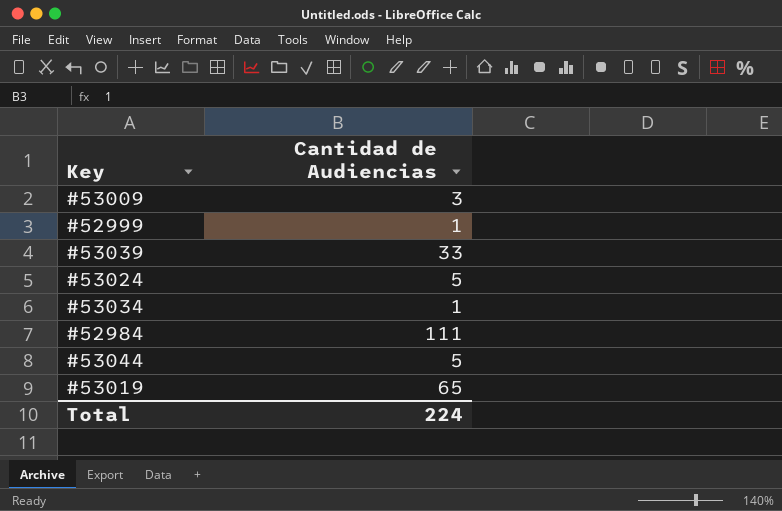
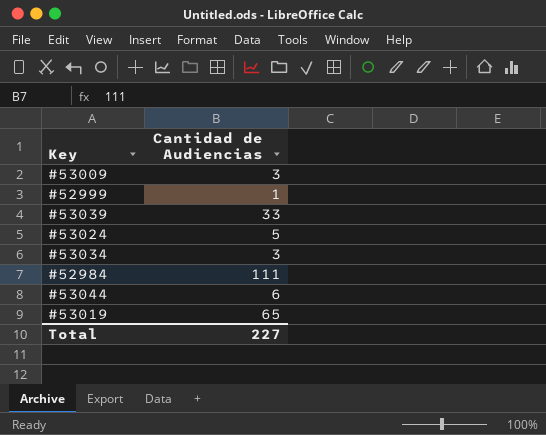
#53034 | Cantidad de Audiencias: 1 -> 3
#53044 | Cantidad de Audiencias: 5 -> 6
Total | Cantidad de Audiencias: 224 -> 227

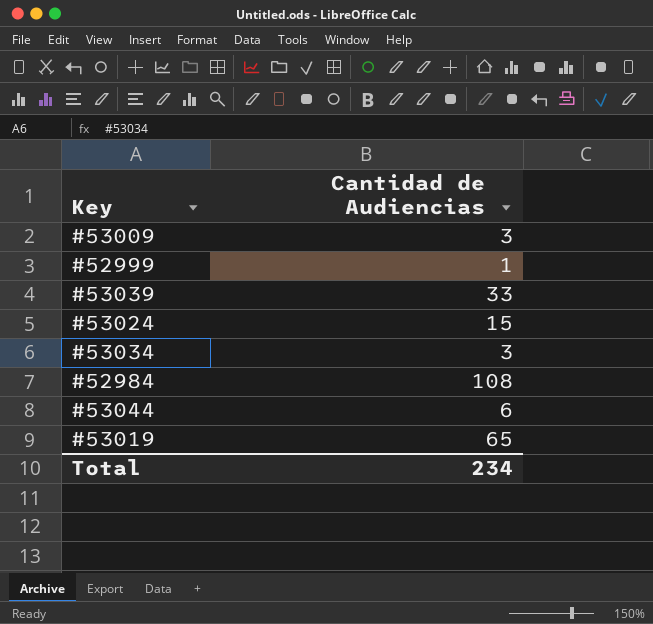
#53024 | Cantidad de Audiencias: 5 -> 15
#52984 | Cantidad de Audiencias: 111 -> 108
Total | Cantidad de Audiencias: 227 -> 234

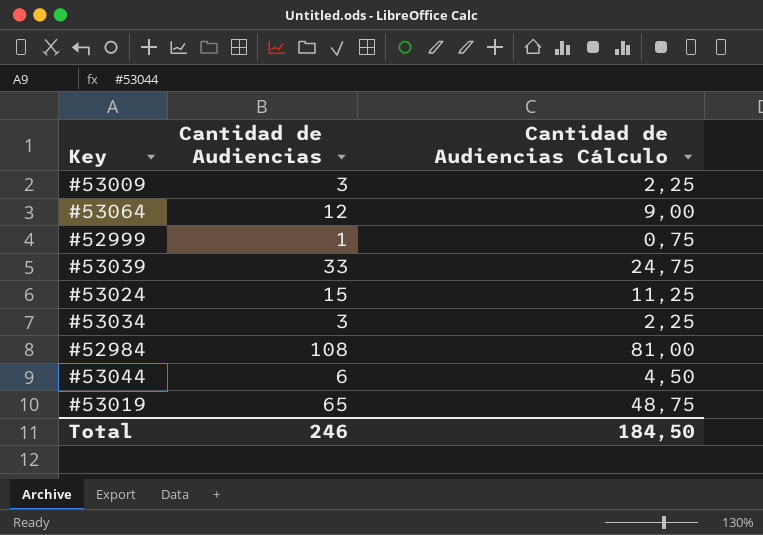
column Cantidad de Audiencias Cálculo | formula: none -> [Cantidad de Audiencias] * 0,75
row #53064: none -> 12 | 9,00
Total | Cantidad de Audiencias: 234 -> 246

